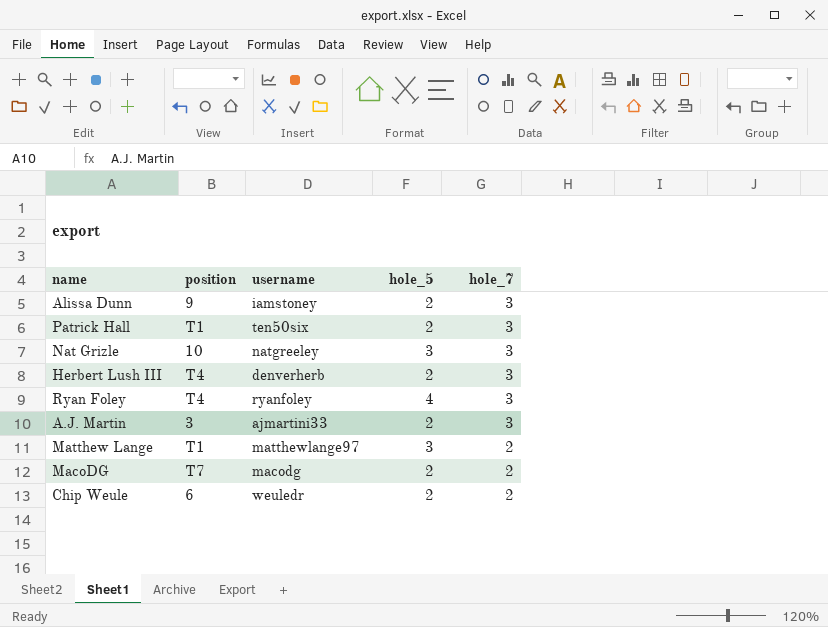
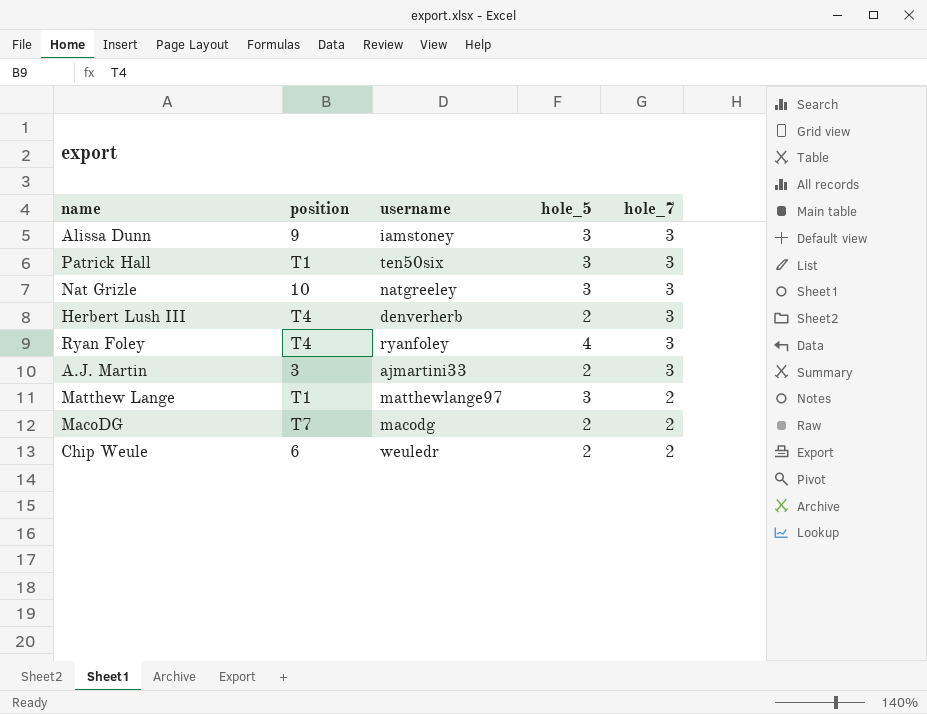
Alissa Dunn | hole_5: 2 -> 3
Patrick Hall | hole_5: 2 -> 3

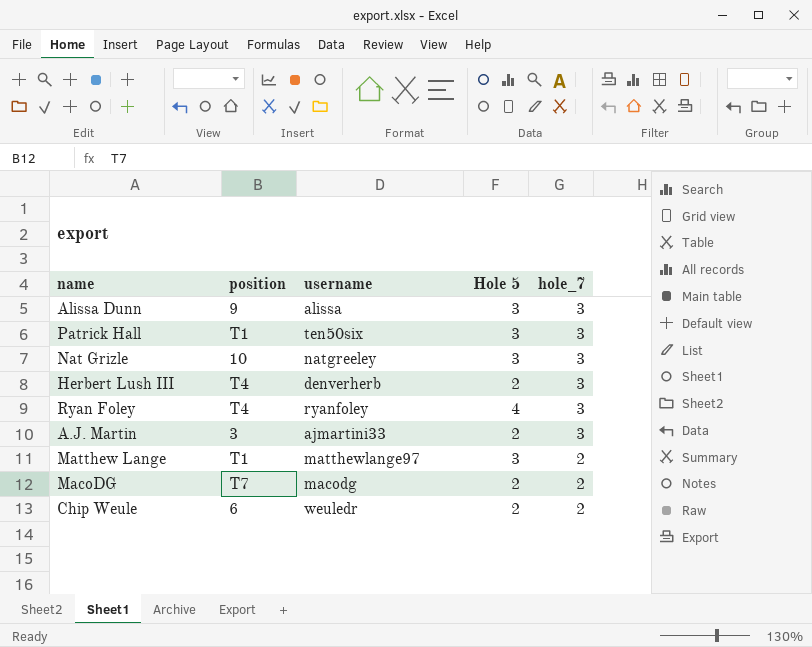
column name: hole_5 -> Hole 5
Alissa Dunn | username: iamstoney -> alissa

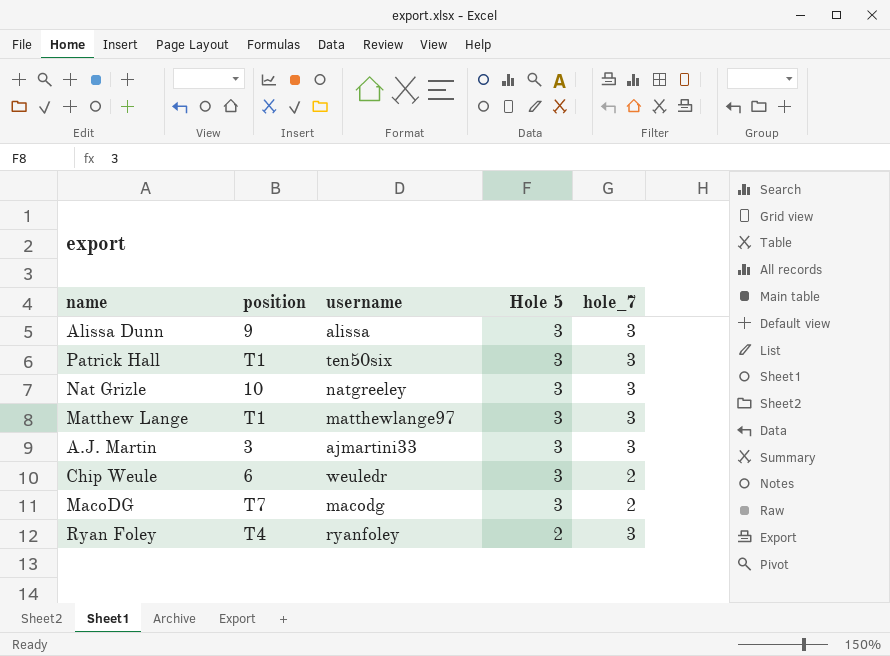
row order: hole_7 descending -> Hole 5 descending
row Herbert Lush III: T4 | denverherb | 2 | 3 -> none
Matthew Lange | hole_7: 2 -> 3
A.J. Martin | Hole 5: 2 -> 3
Chip Weule | Hole 5: 2 -> 3
MacoDG | Hole 5: 2 -> 3
Ryan Foley | Hole 5: 4 -> 2

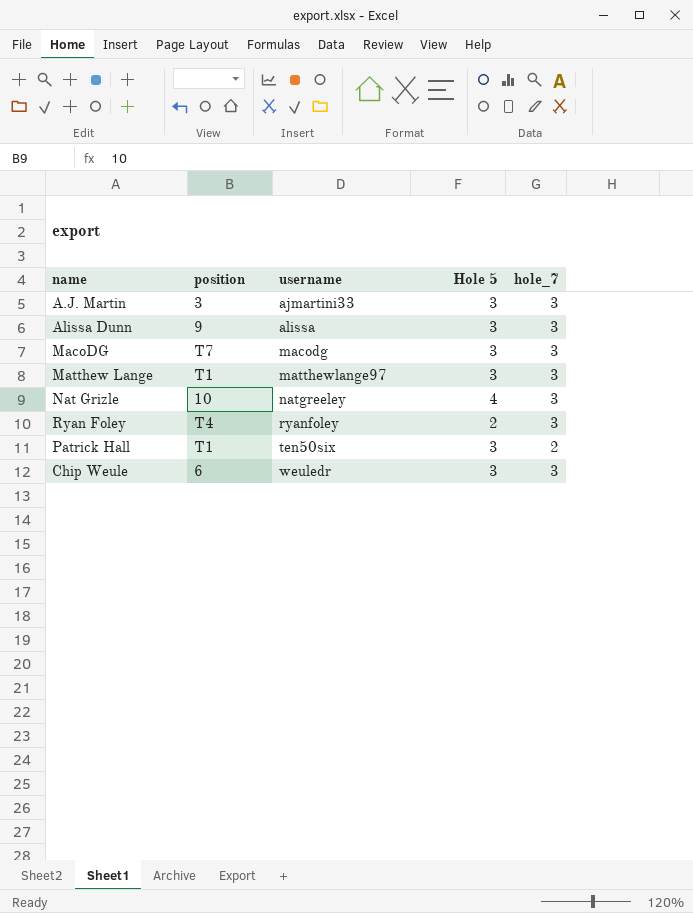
row order: Hole 5 descending -> username ascending
MacoDG | hole_7: 2 -> 3
Nat Grizle | Hole 5: 3 -> 4
Patrick Hall | hole_7: 3 -> 2
Chip Weule | hole_7: 2 -> 3

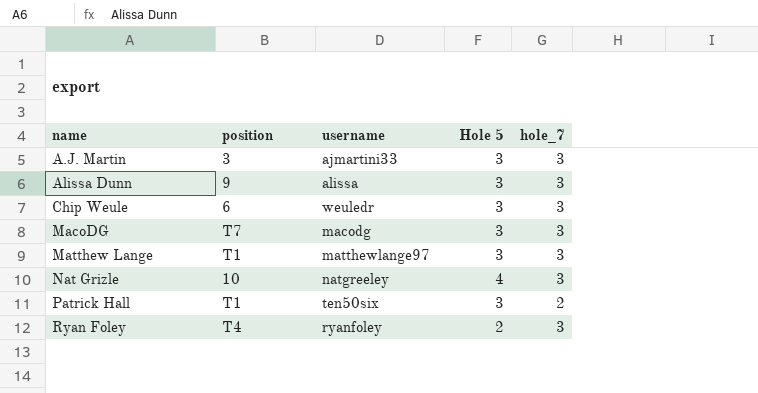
row order: username ascending -> name ascending

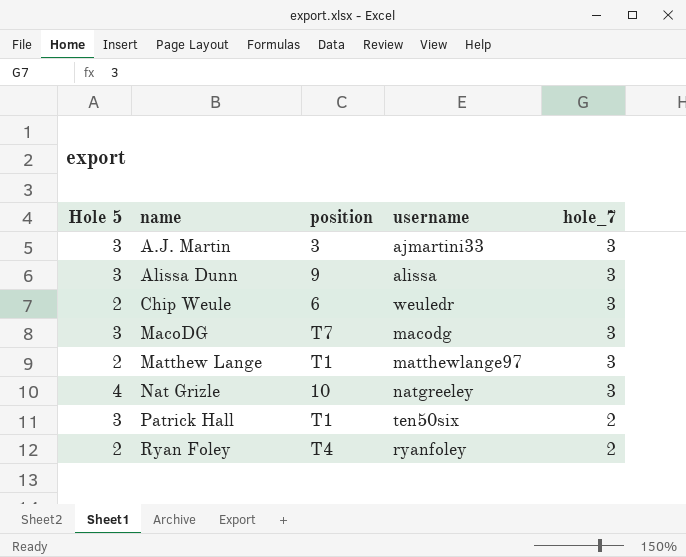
column Hole 5 | position: 4 -> 1
Chip Weule | Hole 5: 3 -> 2
Matthew Lange | Hole 5: 3 -> 2
Ryan Foley | hole_7: 3 -> 2

